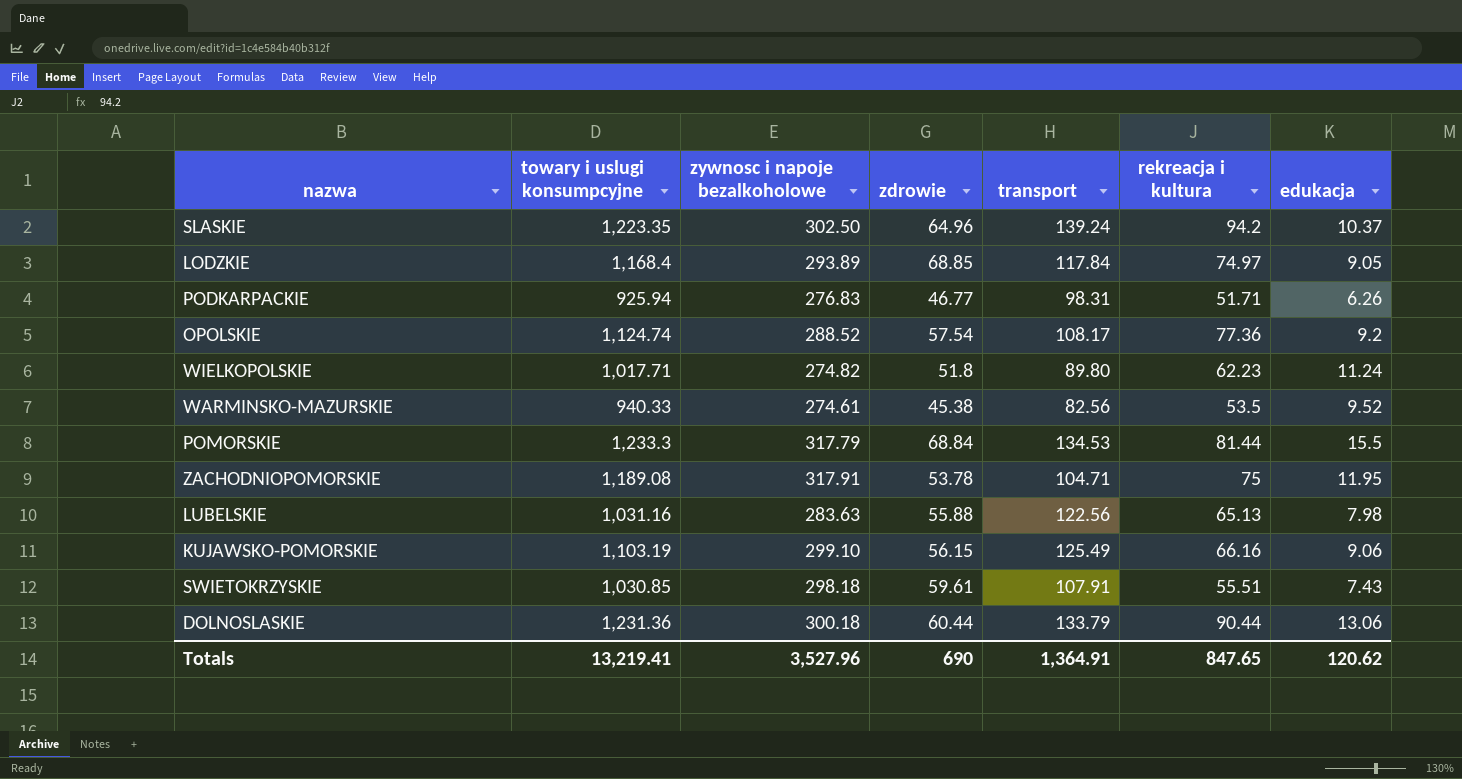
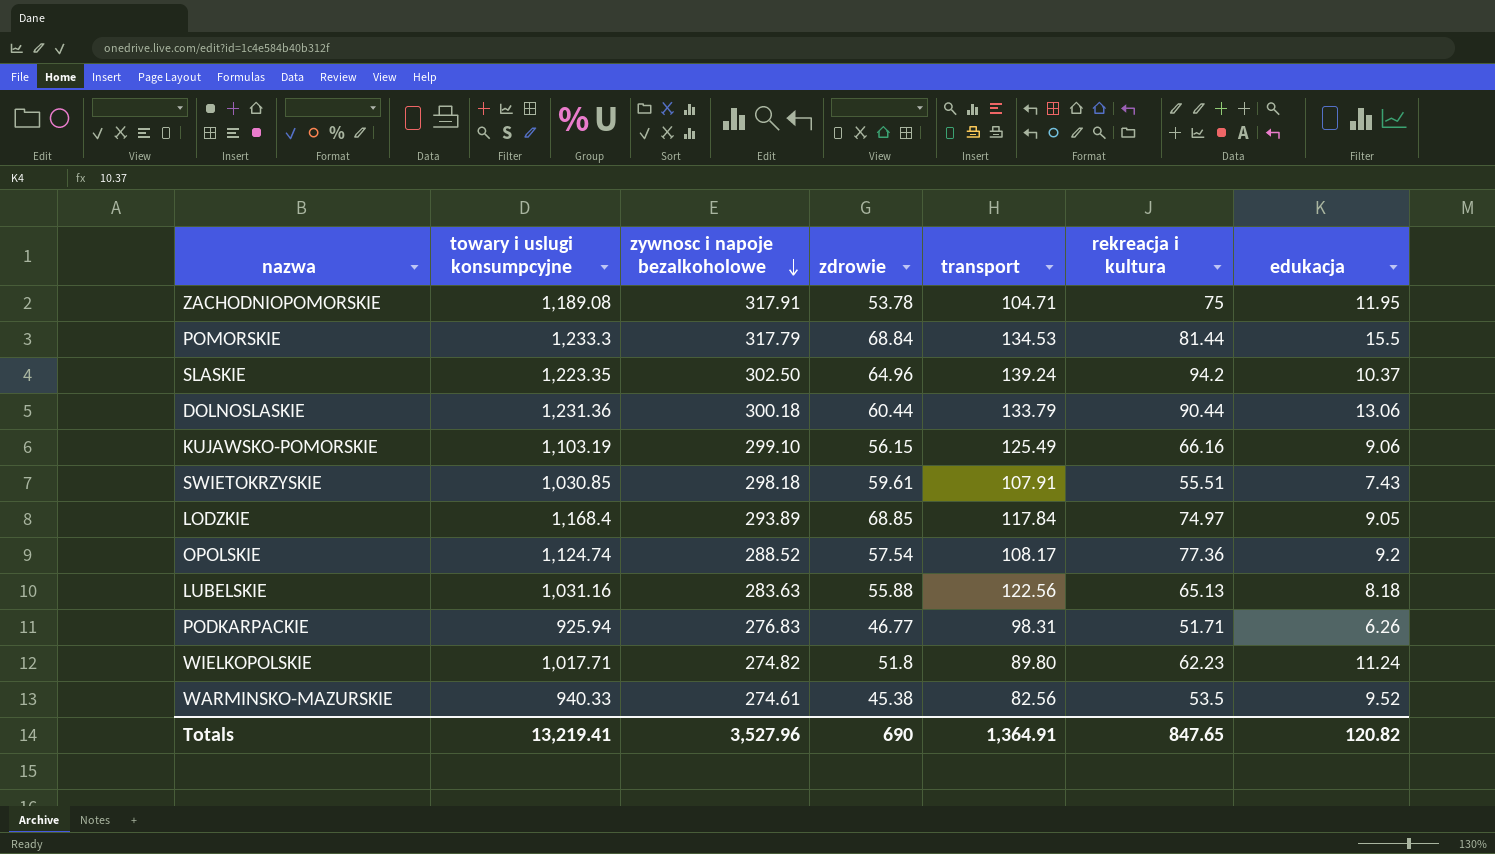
row order: none -> zywnosc i napoje bezalkoholowe descending
LUBELSKIE | edukacja: 7.98 -> 8.18
Totals | edukacja: 120.62 -> 120.82

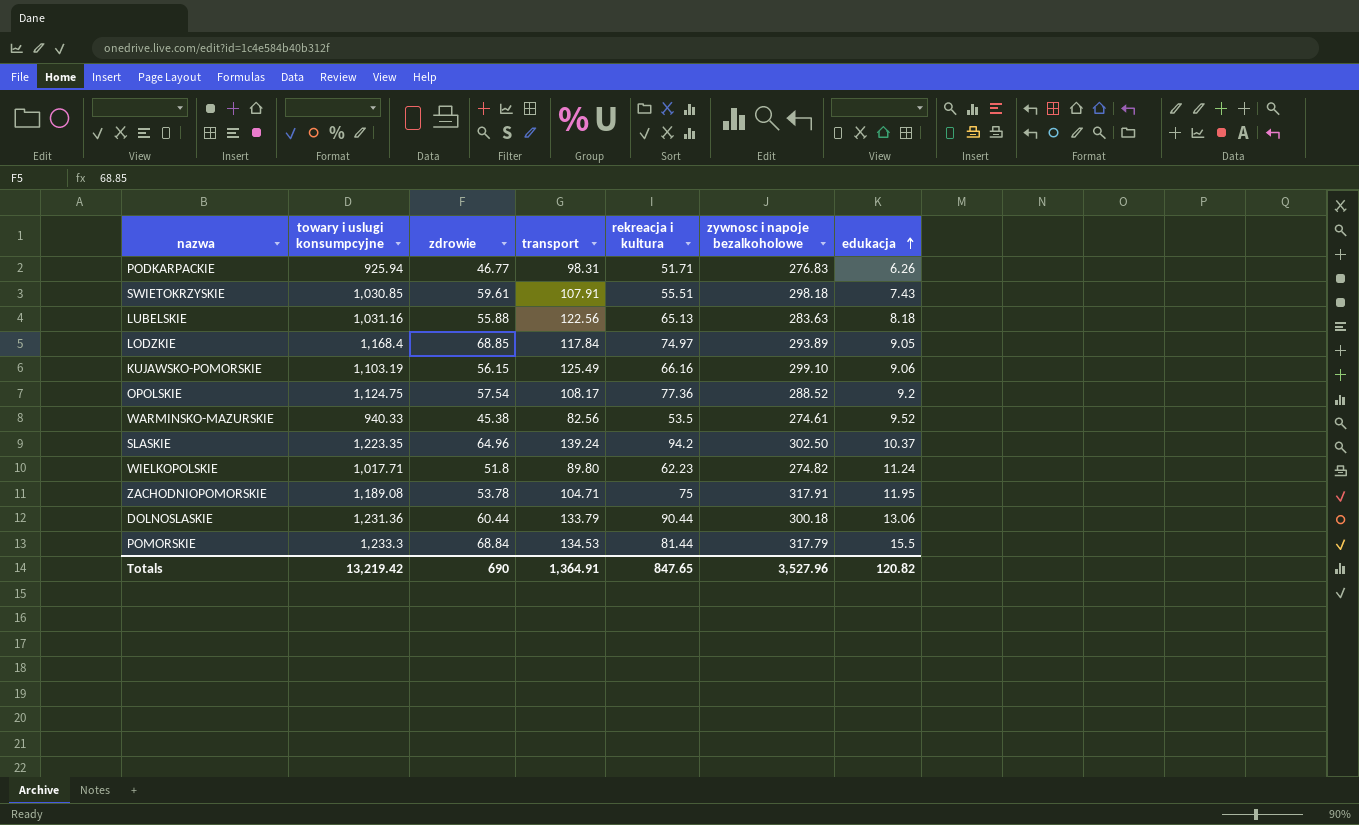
row order: zywnosc i napoje bezalkoholowe descending -> edukacja ascending
column zywnosc i napoje bezalkoholowe | position: 3 -> 6
OPOLSKIE | towary i uslugi konsumpcyjne: 1,124.74 -> 1,124.75
Totals | towary i uslugi konsumpcyjne: 13,219.41 -> 13,219.42

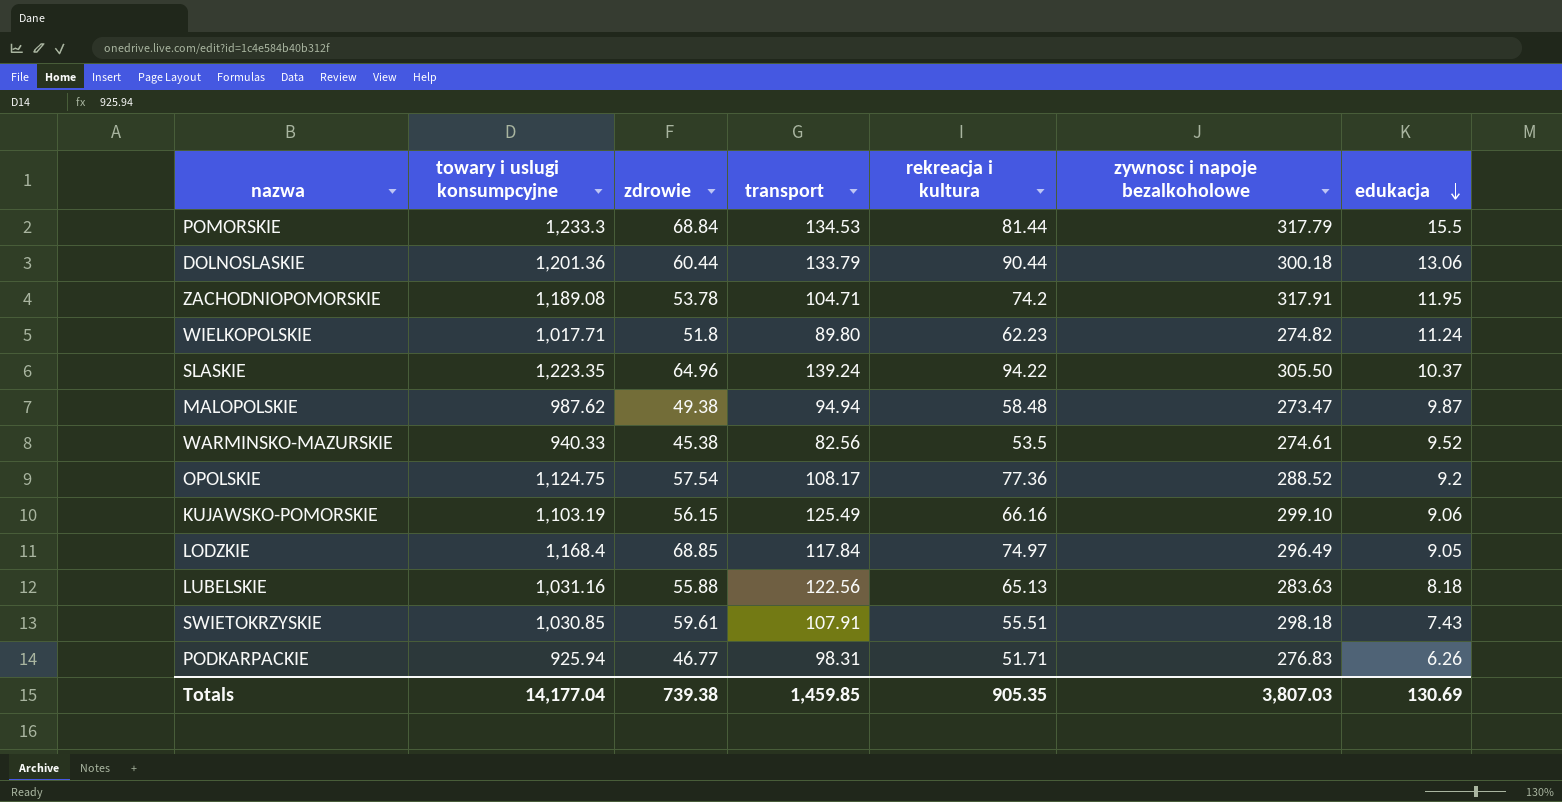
row order: edukacja ascending -> edukacja descending
DOLNOSLASKIE | towary i uslugi konsumpcyjne: 1,231.36 -> 1,201.36
ZACHODNIOPOMORSKIE | rekreacja i kultura: 75 -> 74.2
SLASKIE | rekreacja i kultura: 94.2 -> 94.22
SLASKIE | zywnosc i napoje bezalkoholowe: 302.50 -> 305.50
row MALOPOLSKIE: none -> 987.62 | 49.38 | 94.94 | 58.48 | 273.47 | 9.87
LODZKIE | zywnosc i napoje bezalkoholowe: 293.89 -> 296.49
Totals | towary i uslugi konsumpcyjne: 13,219.42 -> 14,177.04
Totals | zdrowie: 690 -> 739.38
Totals | transport: 1,364.91 -> 1,459.85
Totals | rekreacja i kultura: 847.65 -> 905.35
Totals | zywnosc i napoje bezalkoholowe: 3,527.96 -> 3,807.03
Totals | edukacja: 120.82 -> 130.69

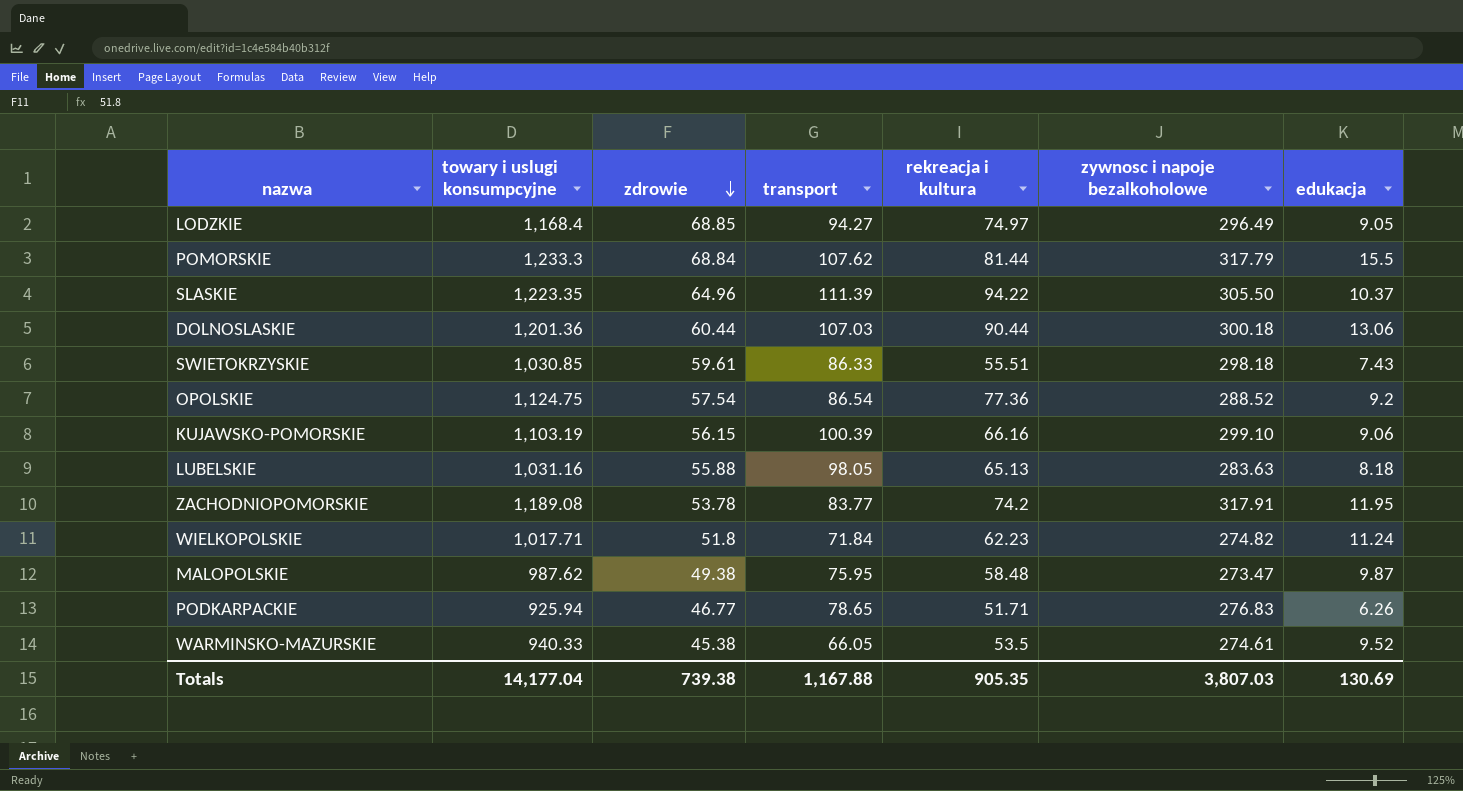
row order: edukacja descending -> zdrowie descending
LODZKIE | transport: 117.84 -> 94.27
POMORSKIE | transport: 134.53 -> 107.62
SLASKIE | transport: 139.24 -> 111.39
DOLNOSLASKIE | transport: 133.79 -> 107.03
SWIETOKRZYSKIE | transport: 107.91 -> 86.33
OPOLSKIE | transport: 108.17 -> 86.54
KUJAWSKO-POMORSKIE | transport: 125.49 -> 100.39
LUBELSKIE | transport: 122.56 -> 98.05
ZACHODNIOPOMORSKIE | transport: 104.71 -> 83.77
WIELKOPOLSKIE | transport: 89.80 -> 71.84
MALOPOLSKIE | transport: 94.94 -> 75.95
PODKARPACKIE | transport: 98.31 -> 78.65
WARMINSKO-MAZURSKIE | transport: 82.56 -> 66.05
Totals | transport: 1,459.85 -> 1,167.88

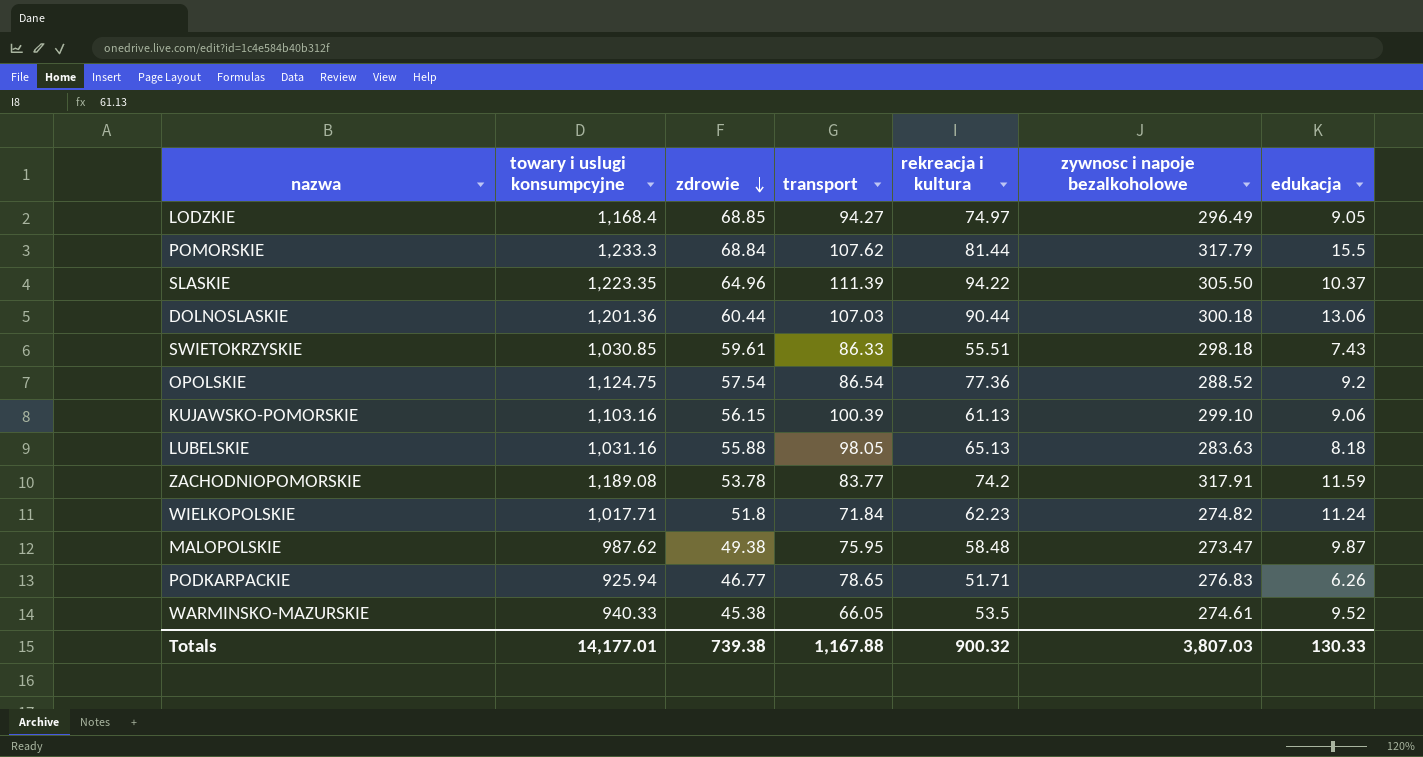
KUJAWSKO-POMORSKIE | towary i uslugi konsumpcyjne: 1,103.19 -> 1,103.16
KUJAWSKO-POMORSKIE | rekreacja i kultura: 66.16 -> 61.13
ZACHODNIOPOMORSKIE | edukacja: 11.95 -> 11.59
Totals | towary i uslugi konsumpcyjne: 14,177.04 -> 14,177.01
Totals | rekreacja i kultura: 905.35 -> 900.32
Totals | edukacja: 130.69 -> 130.33

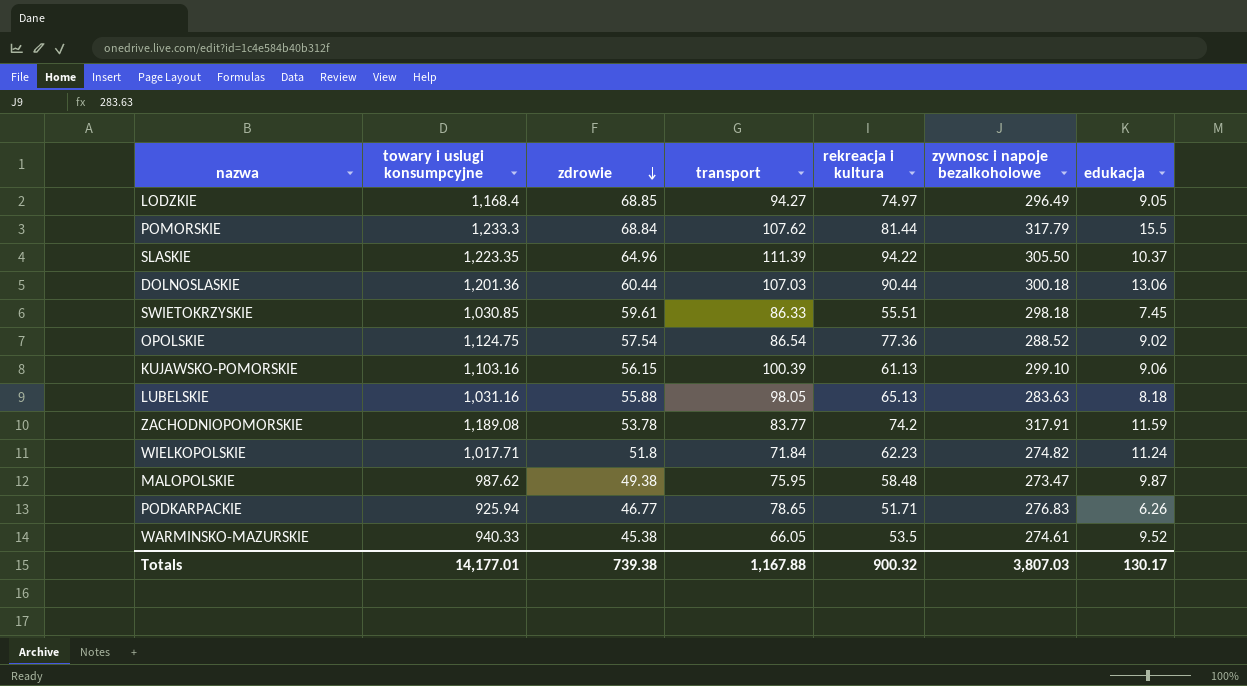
SWIETOKRZYSKIE | edukacja: 7.43 -> 7.45
OPOLSKIE | edukacja: 9.2 -> 9.02
Totals | edukacja: 130.33 -> 130.17

